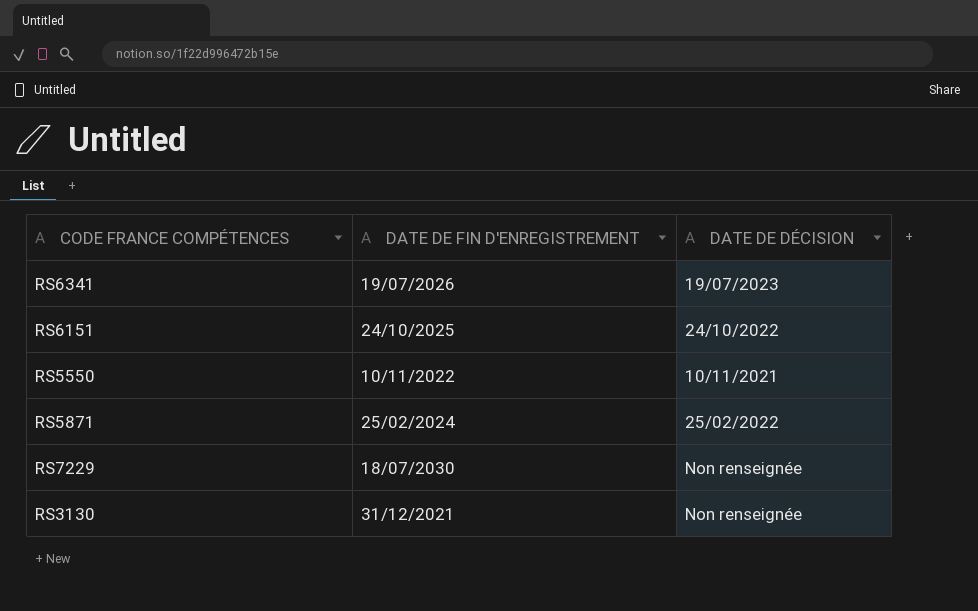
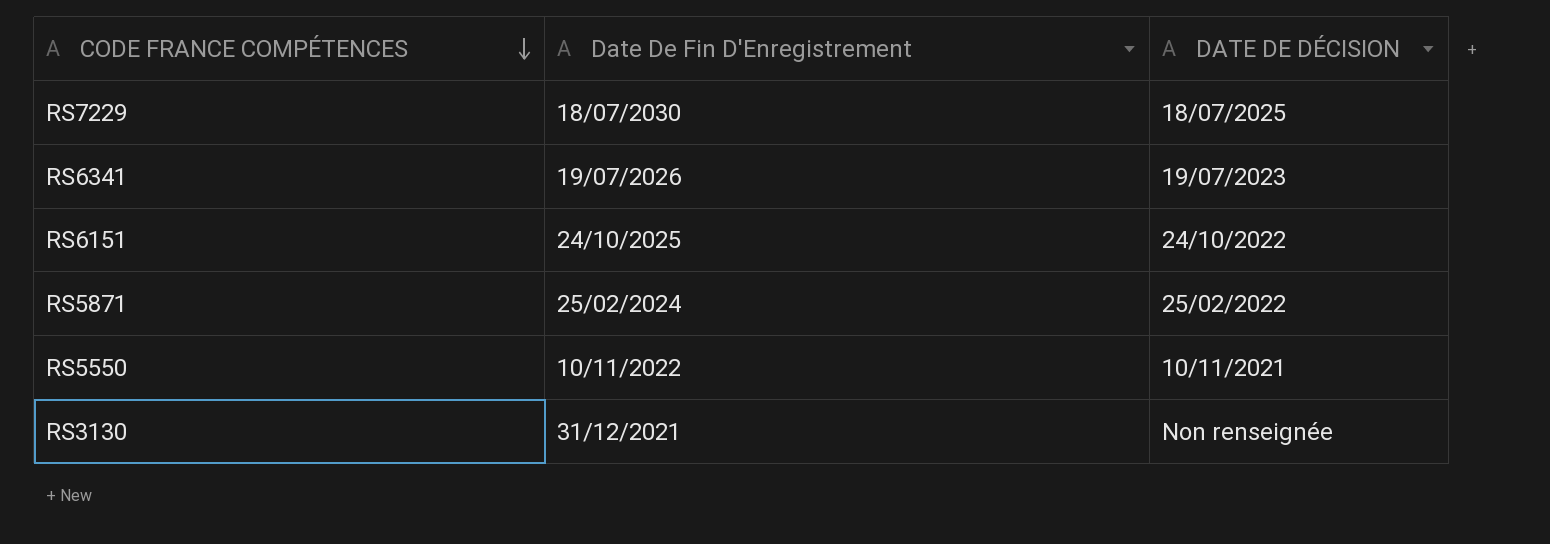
row order: none -> CODE FRANCE COMPÉTENCES descending
column name: DATE DE FIN D'ENREGISTREMENT -> Date De Fin D'Enregistrement
RS7229 | DATE DE DÉCISION: Non renseignée -> 18/07/2025

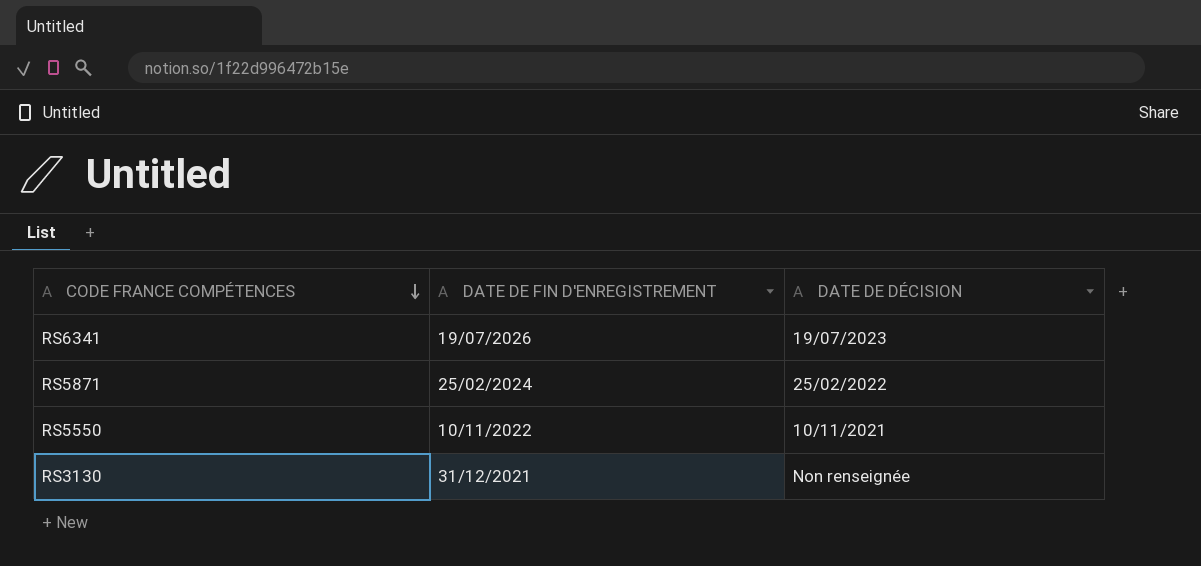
column name: Date De Fin D'Enregistrement -> DATE DE FIN D'ENREGISTREMENT
row RS7229: 18/07/2030 | 18/07/2025 -> none
row RS6151: 24/10/2025 | 24/10/2022 -> none

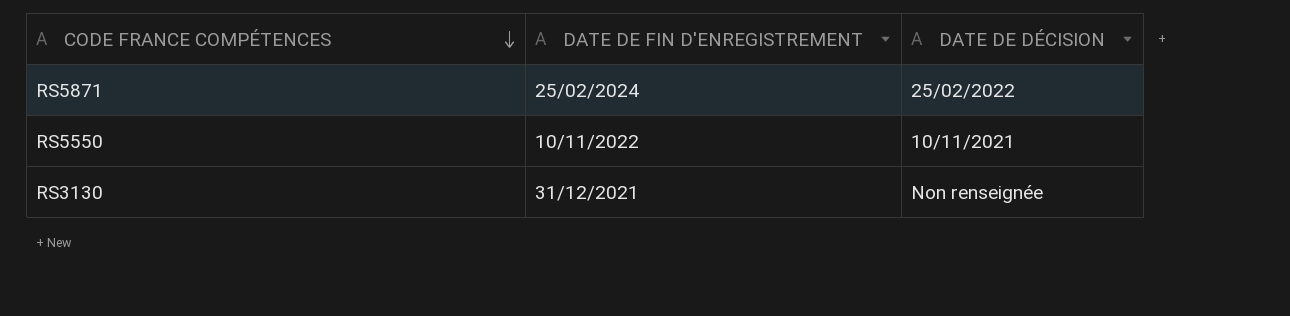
row RS6341: 19/07/2026 | 19/07/2023 -> none

